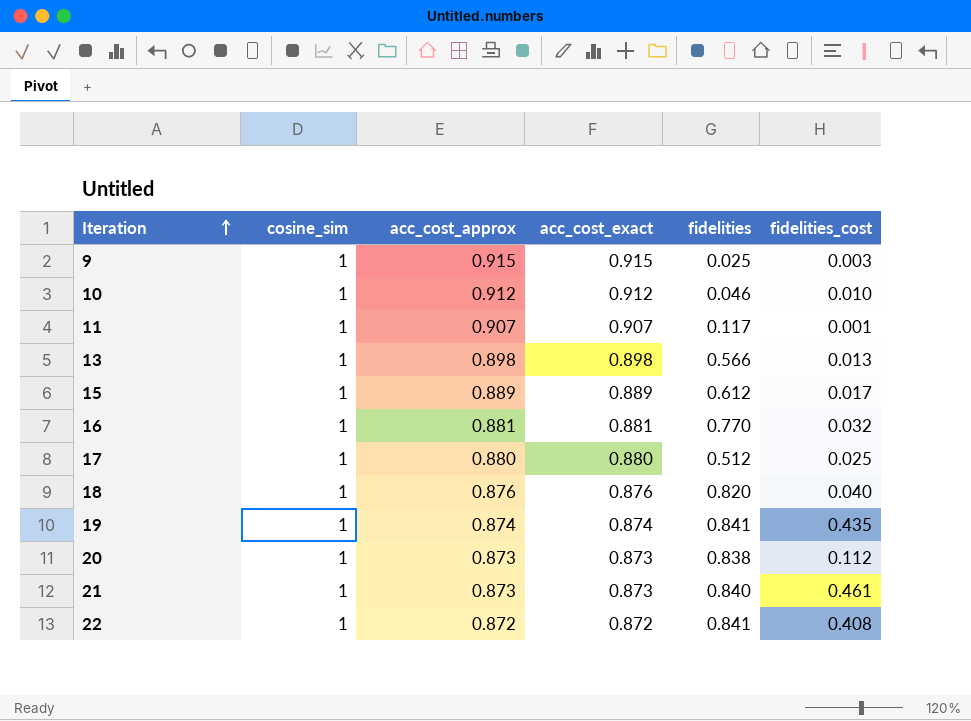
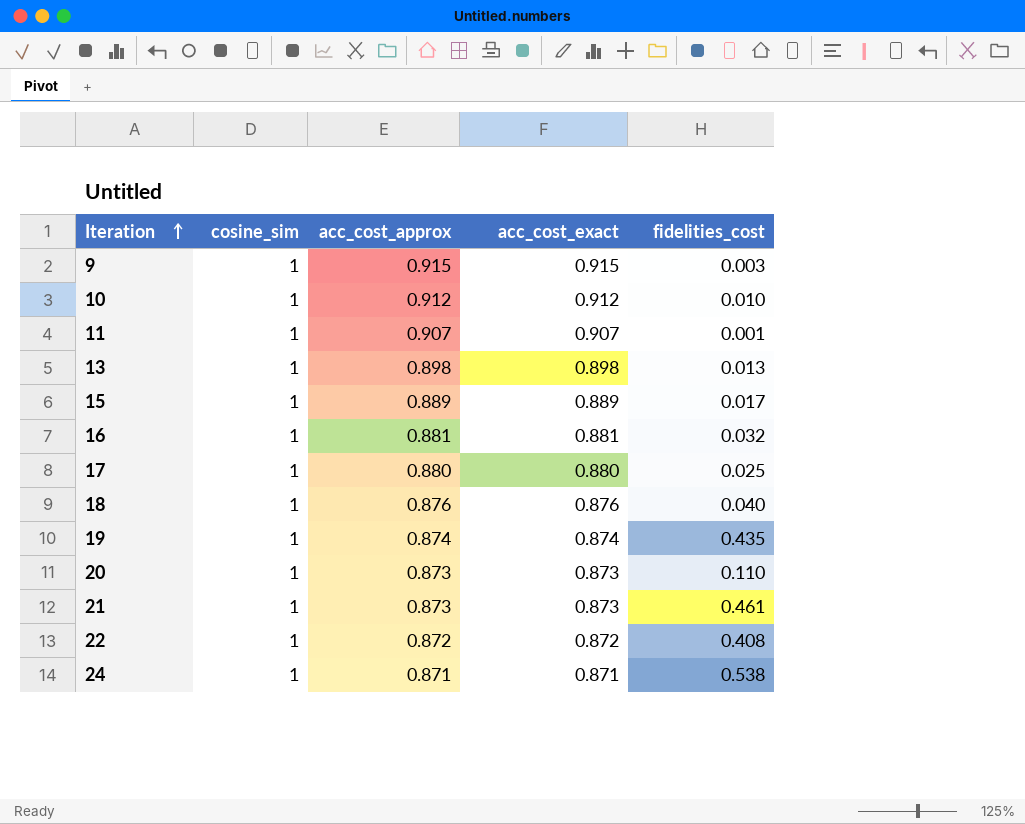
column fidelities | position: 5 -> none
20 | fidelities_cost: 0.112 -> 0.110
row 24: none -> 1 | 0.871 | 0.871 | 0.538

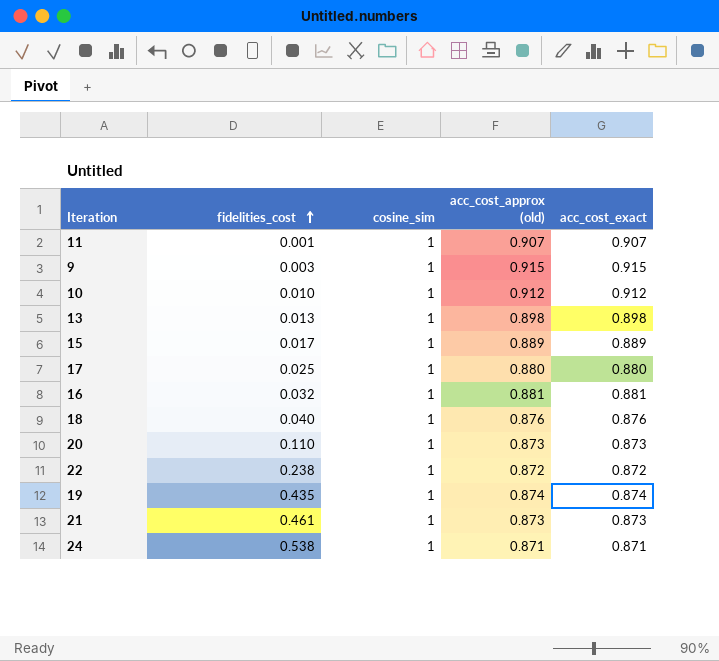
row order: Iteration ascending -> fidelities_cost ascending
column fidelities_cost | position: 5 -> 2
column name: acc_cost_approx -> acc_cost_approx (old)
22 | fidelities_cost: 0.408 -> 0.238

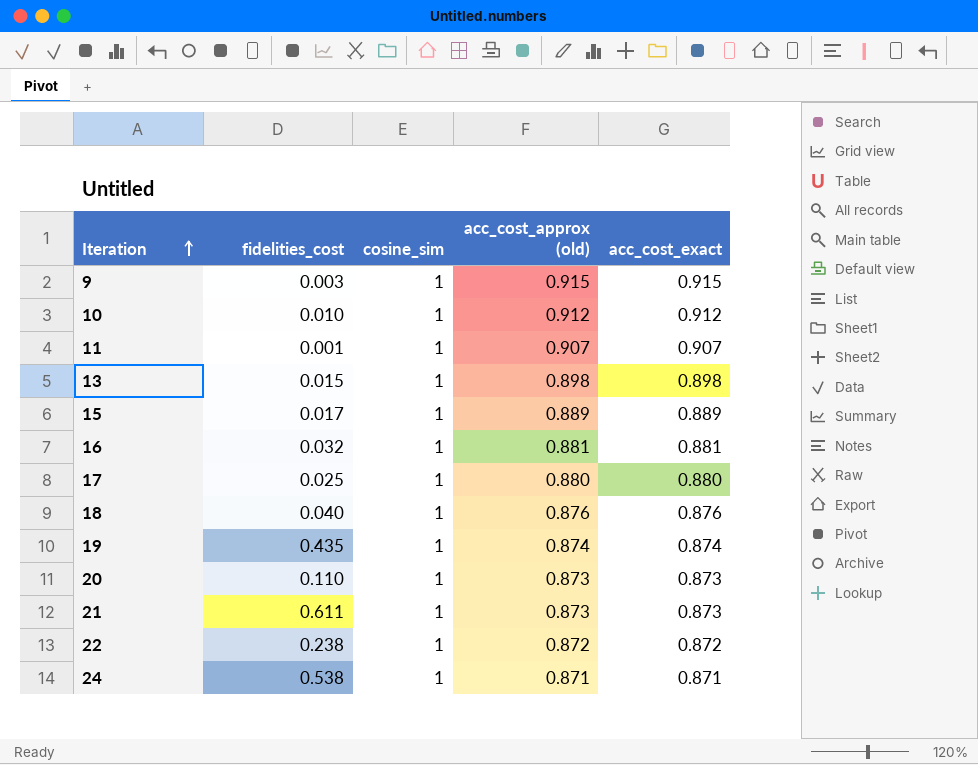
row order: fidelities_cost ascending -> Iteration ascending
13 | fidelities_cost: 0.013 -> 0.015
21 | fidelities_cost: 0.461 -> 0.611

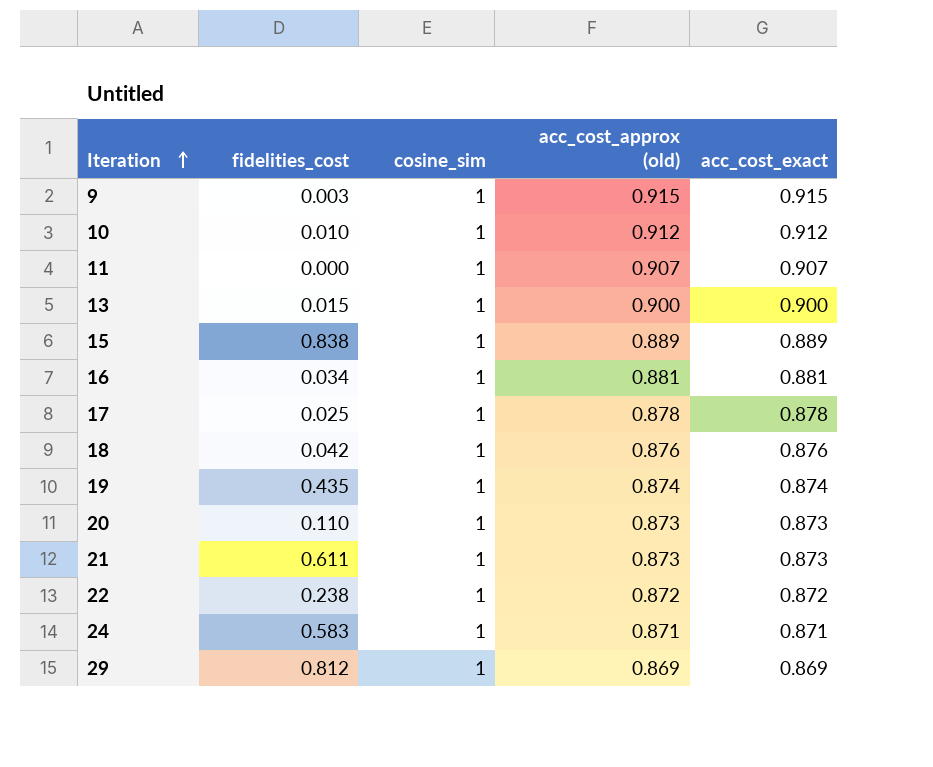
11 | fidelities_cost: 0.001 -> 0.000
13 | acc_cost_approx (old): 0.898 -> 0.900
13 | acc_cost_exact: 0.898 -> 0.900
15 | fidelities_cost: 0.017 -> 0.838
16 | fidelities_cost: 0.032 -> 0.034
17 | acc_cost_approx (old): 0.880 -> 0.878
17 | acc_cost_exact: 0.880 -> 0.878
18 | fidelities_cost: 0.040 -> 0.042
24 | fidelities_cost: 0.538 -> 0.583
row 29: none -> 0.812 | 1 | 0.869 | 0.869

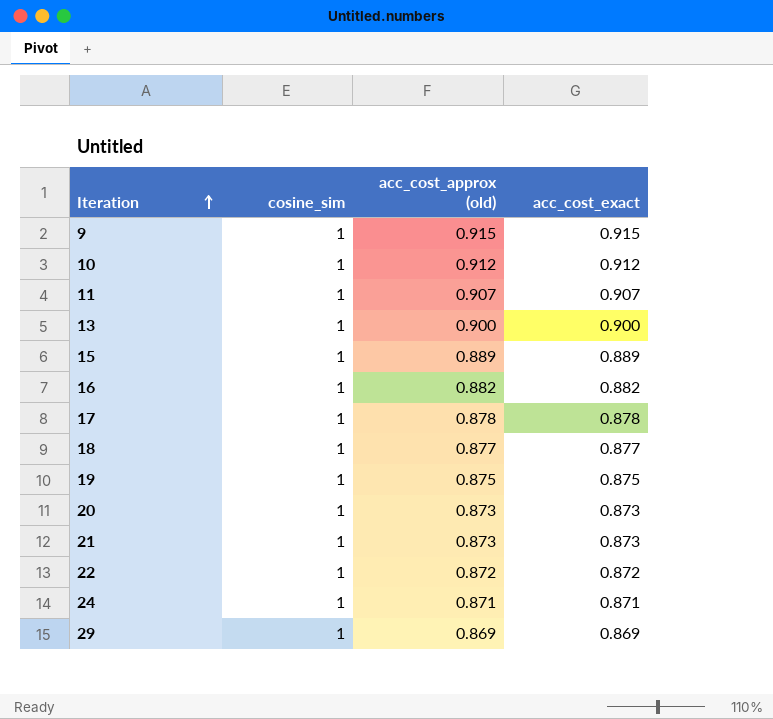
column fidelities_cost | position: 2 -> none
16 | acc_cost_approx (old): 0.881 -> 0.882
16 | acc_cost_exact: 0.881 -> 0.882
18 | acc_cost_approx (old): 0.876 -> 0.877
18 | acc_cost_exact: 0.876 -> 0.877
19 | acc_cost_approx (old): 0.874 -> 0.875
19 | acc_cost_exact: 0.874 -> 0.875

